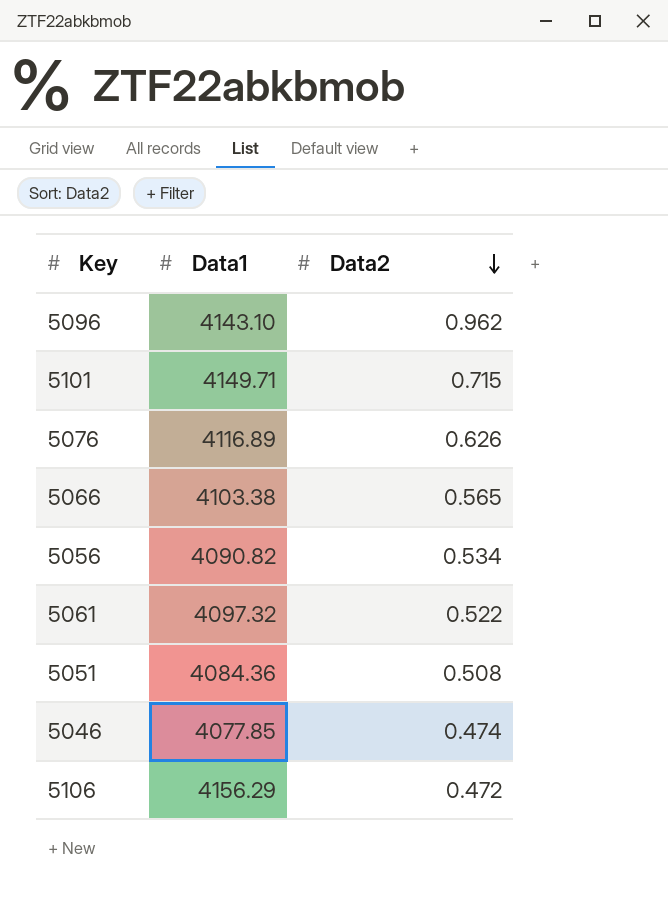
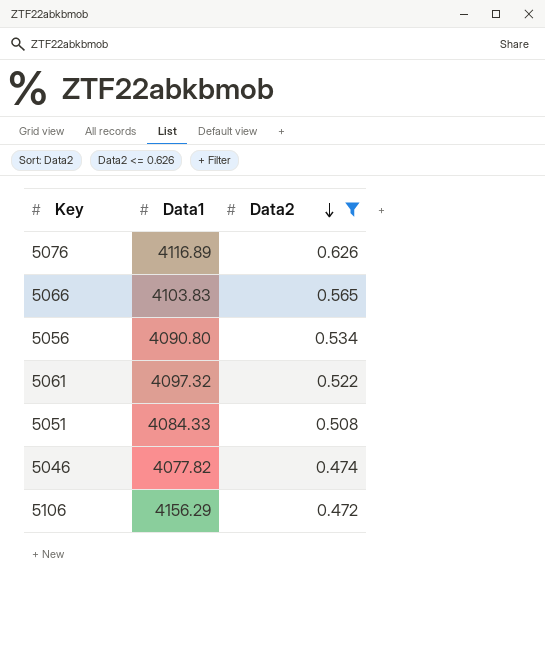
filter: none -> Data2 <= 0.626
5066 | Data1: 4103.38 -> 4103.83
5056 | Data1: 4090.82 -> 4090.80
5051 | Data1: 4084.36 -> 4084.33
5046 | Data1: 4077.85 -> 4077.82

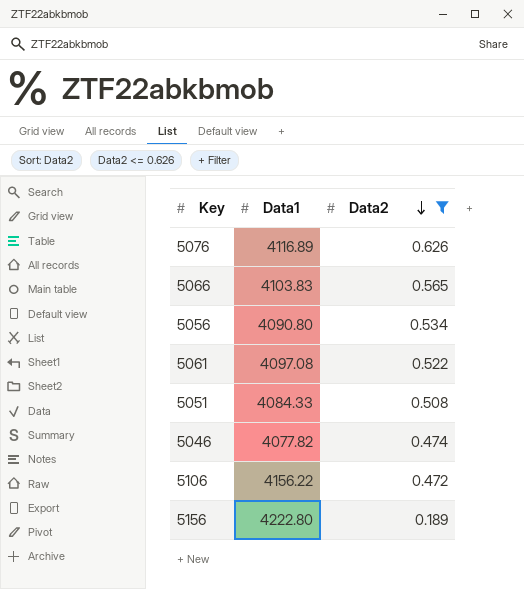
5061 | Data1: 4097.32 -> 4097.08
5106 | Data1: 4156.29 -> 4156.22
row 5156: none -> 4222.80 | 0.189

